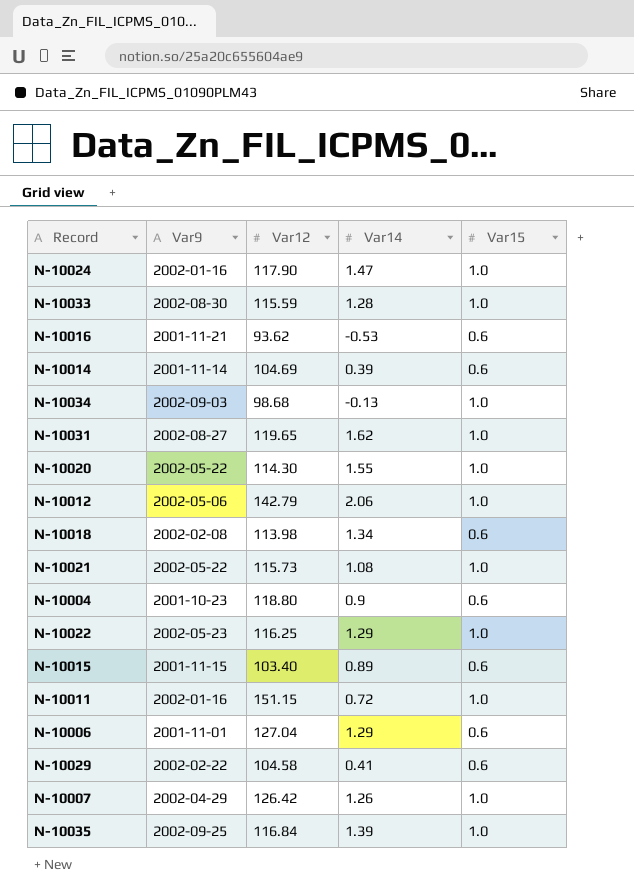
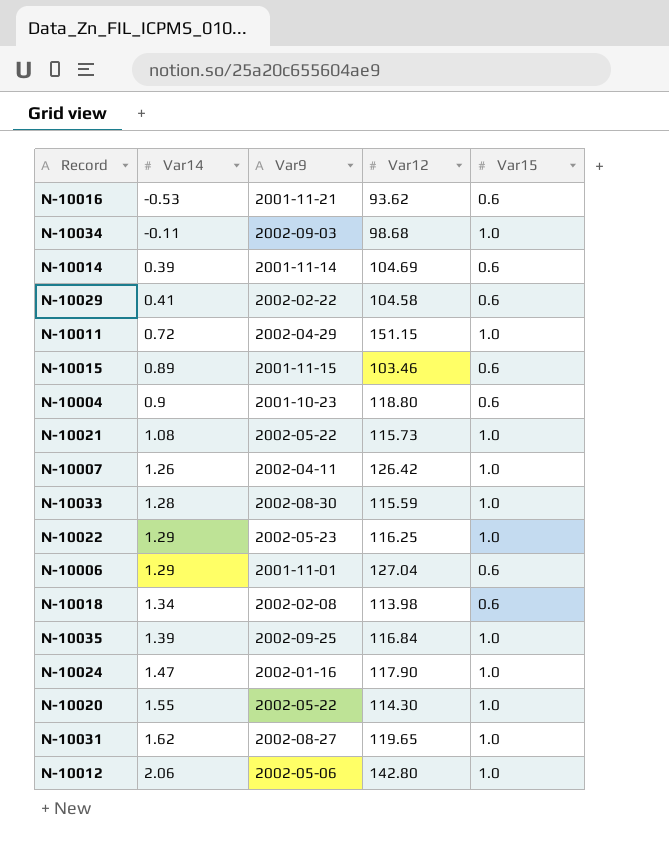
row order: none -> Var14 ascending
column Var14 | position: 4 -> 2
N-10034 | Var14: -0.13 -> -0.11
N-10011 | Var9: 2002-01-16 -> 2002-04-29
N-10015 | Var12: 103.40 -> 103.46
N-10007 | Var9: 2002-04-29 -> 2002-04-11
N-10012 | Var12: 142.79 -> 142.80

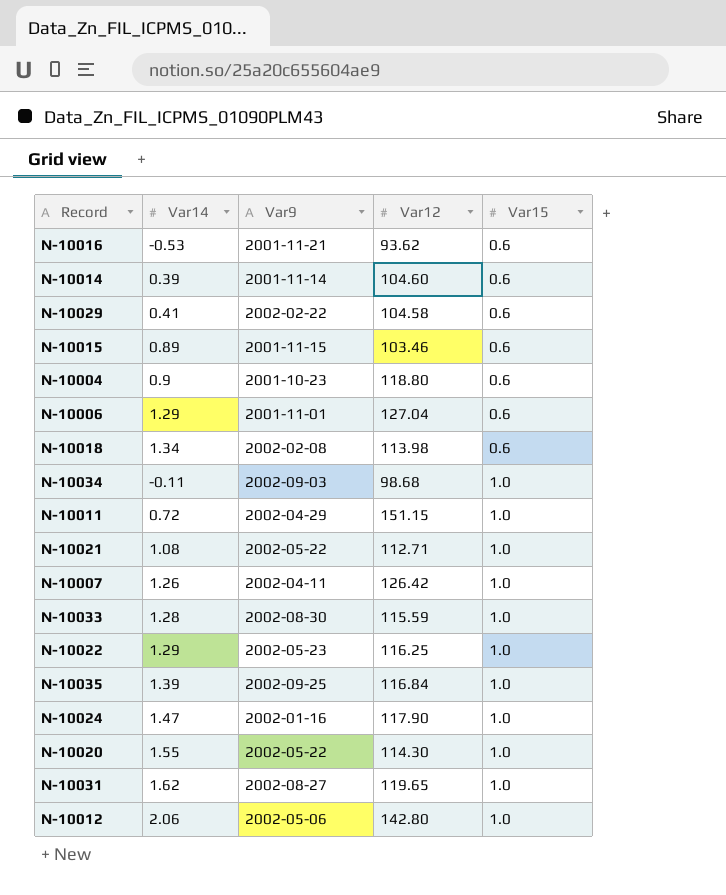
row order: Var14 ascending -> Var15 ascending
N-10014 | Var12: 104.69 -> 104.60
N-10021 | Var12: 115.73 -> 112.71

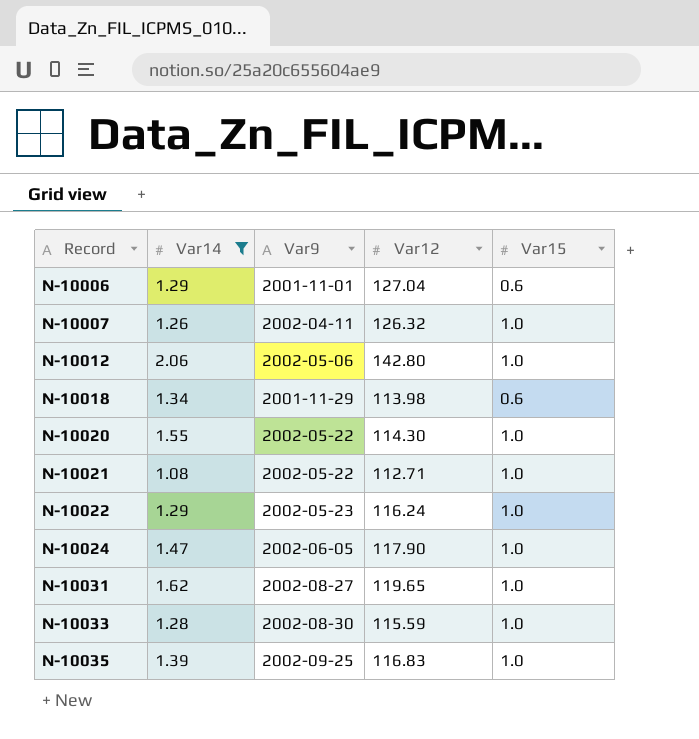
filter: none -> Var14 >= 1.08
row order: Var15 ascending -> Record ascending
N-10007 | Var12: 126.42 -> 126.32
N-10018 | Var9: 2002-02-08 -> 2001-11-29
N-10022 | Var12: 116.25 -> 116.24
N-10024 | Var9: 2002-01-16 -> 2002-06-05
N-10035 | Var12: 116.84 -> 116.83

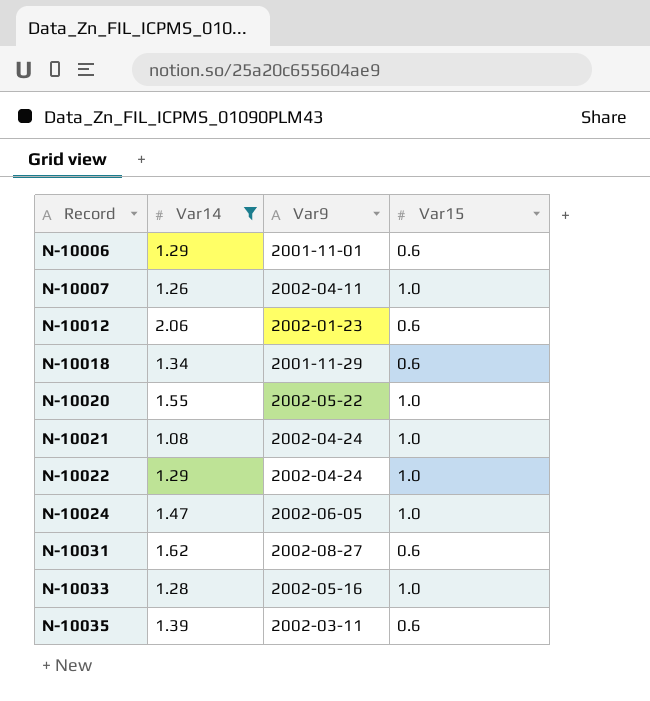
column Var12 | position: 4 -> none
N-10012 | Var9: 2002-05-06 -> 2002-01-23
N-10012 | Var15: 1.0 -> 0.6
N-10021 | Var9: 2002-05-22 -> 2002-04-24
N-10022 | Var9: 2002-05-23 -> 2002-04-24
N-10031 | Var15: 1.0 -> 0.6
N-10033 | Var9: 2002-08-30 -> 2002-05-16
N-10035 | Var9: 2002-09-25 -> 2002-03-11
N-10035 | Var15: 1.0 -> 0.6

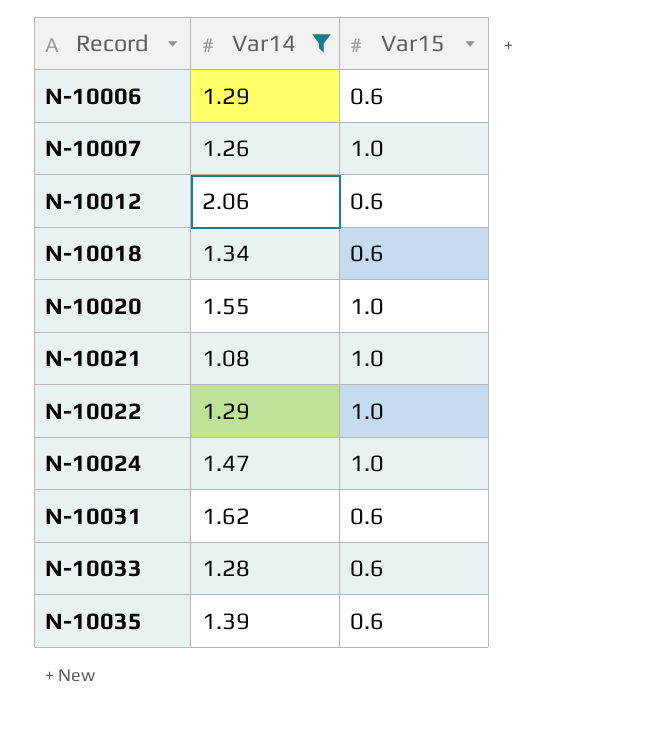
column Var9 | position: 3 -> none
N-10033 | Var15: 1.0 -> 0.6

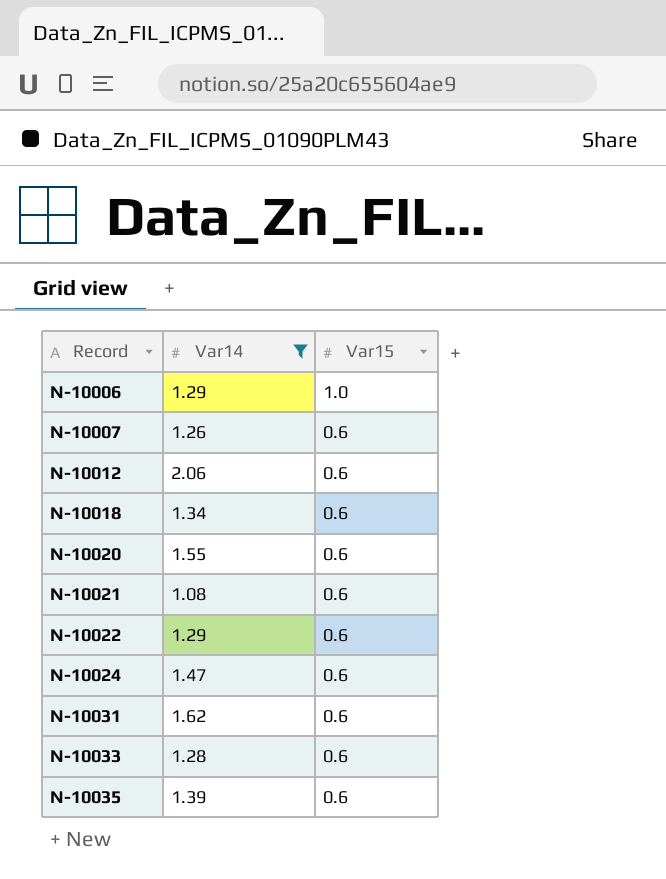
N-10006 | Var15: 0.6 -> 1.0
N-10007 | Var15: 1.0 -> 0.6
N-10020 | Var15: 1.0 -> 0.6
N-10021 | Var15: 1.0 -> 0.6
N-10022 | Var15: 1.0 -> 0.6
N-10024 | Var15: 1.0 -> 0.6

